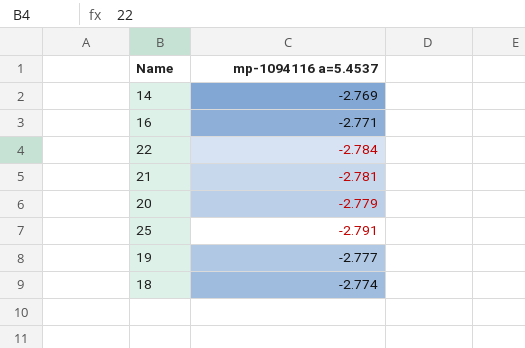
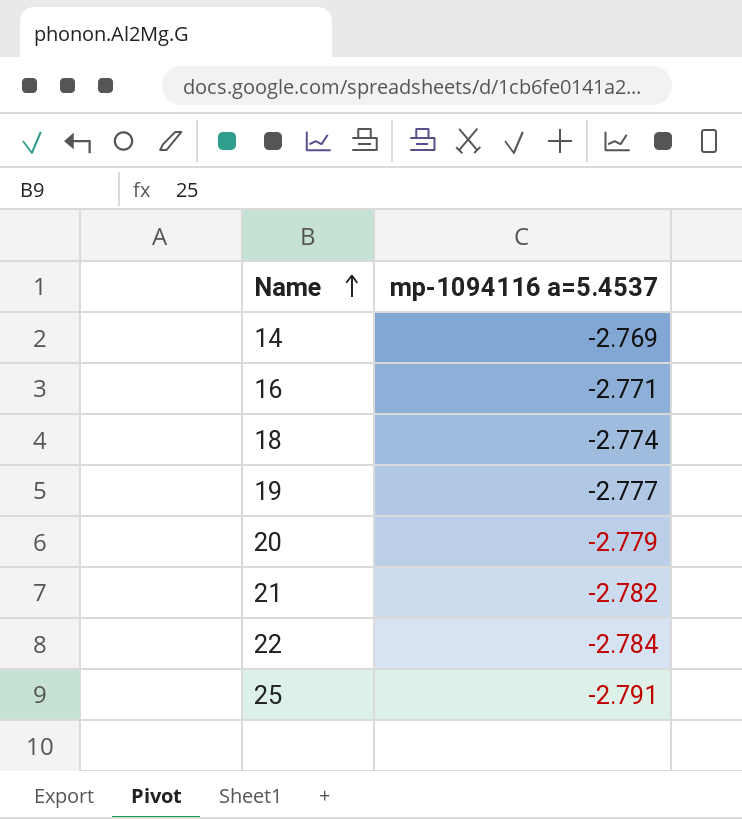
row order: none -> Name ascending
21 | mp-1094116 a=5.4537: -2.781 -> -2.782

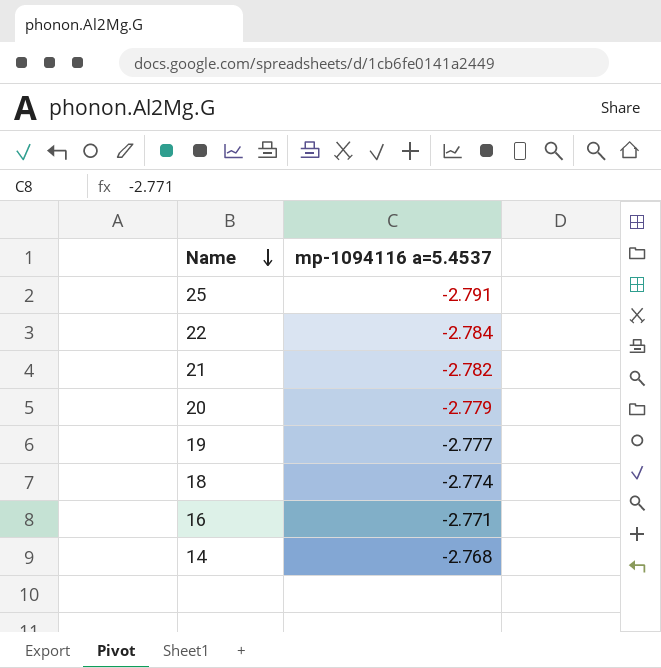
row order: Name ascending -> Name descending
14 | mp-1094116 a=5.4537: -2.769 -> -2.768

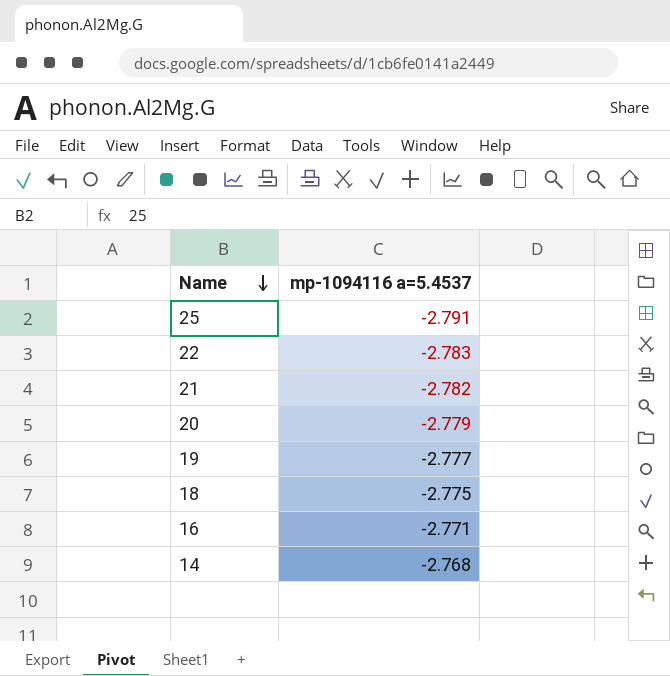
22 | mp-1094116 a=5.4537: -2.784 -> -2.783
18 | mp-1094116 a=5.4537: -2.774 -> -2.775

